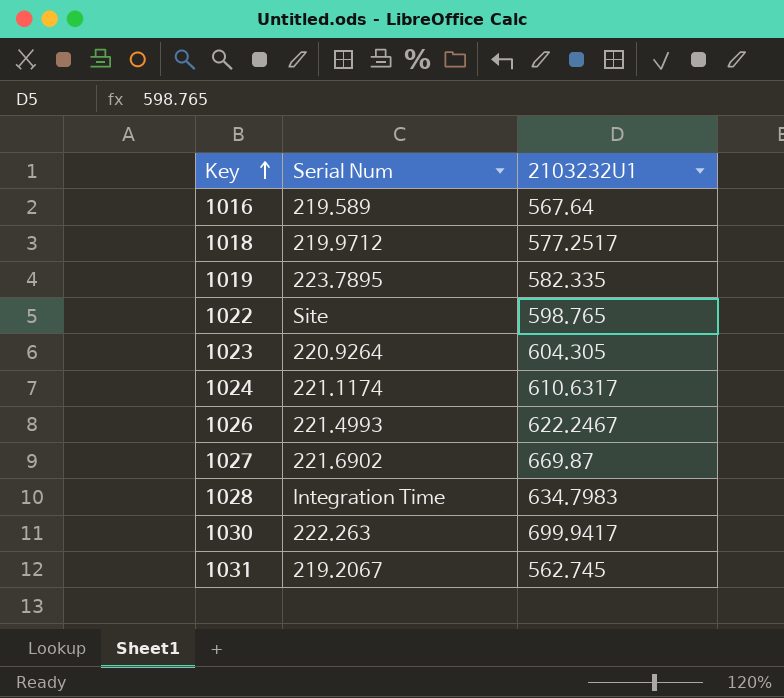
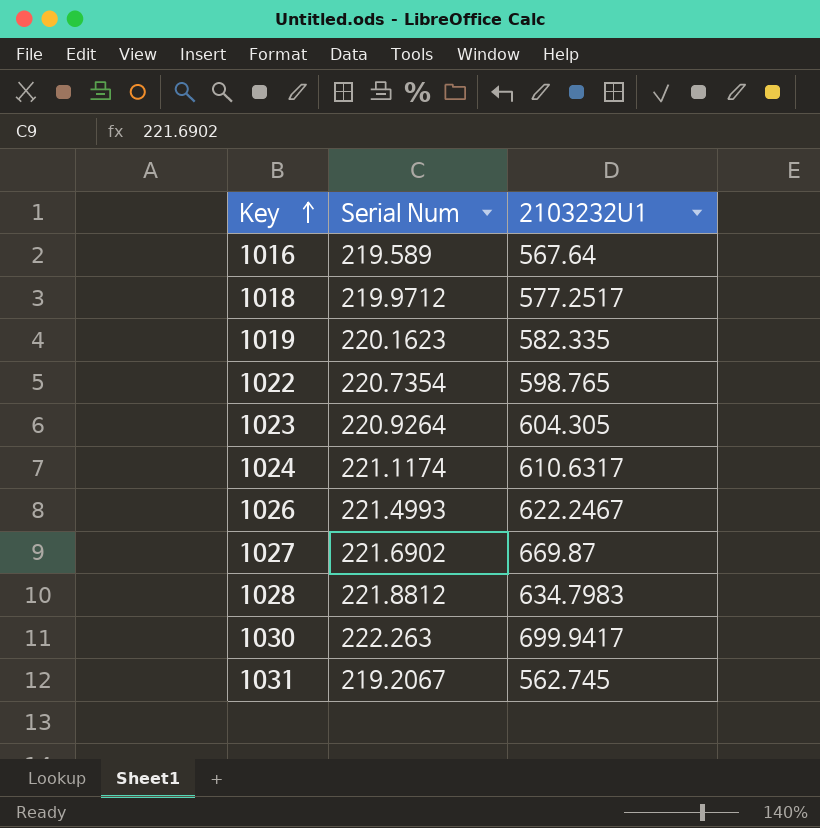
1019 | Serial Num: 223.7895 -> 220.1623
1022 | Serial Num: Site -> 220.7354
1028 | Serial Num: Integration Time -> 221.8812

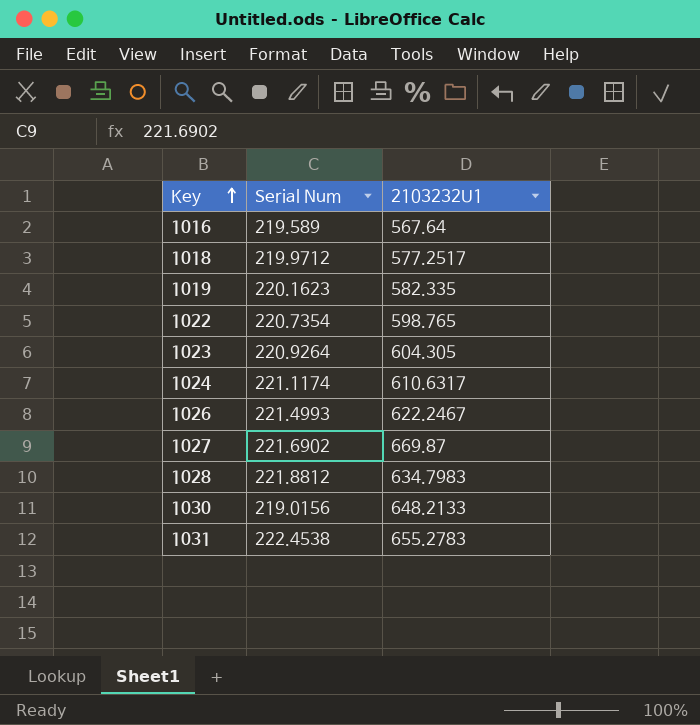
1030 | Serial Num: 222.263 -> 219.0156
1030 | 2103232U1: 699.9417 -> 648.2133
1031 | Serial Num: 219.2067 -> 222.4538
1031 | 2103232U1: 562.745 -> 655.2783

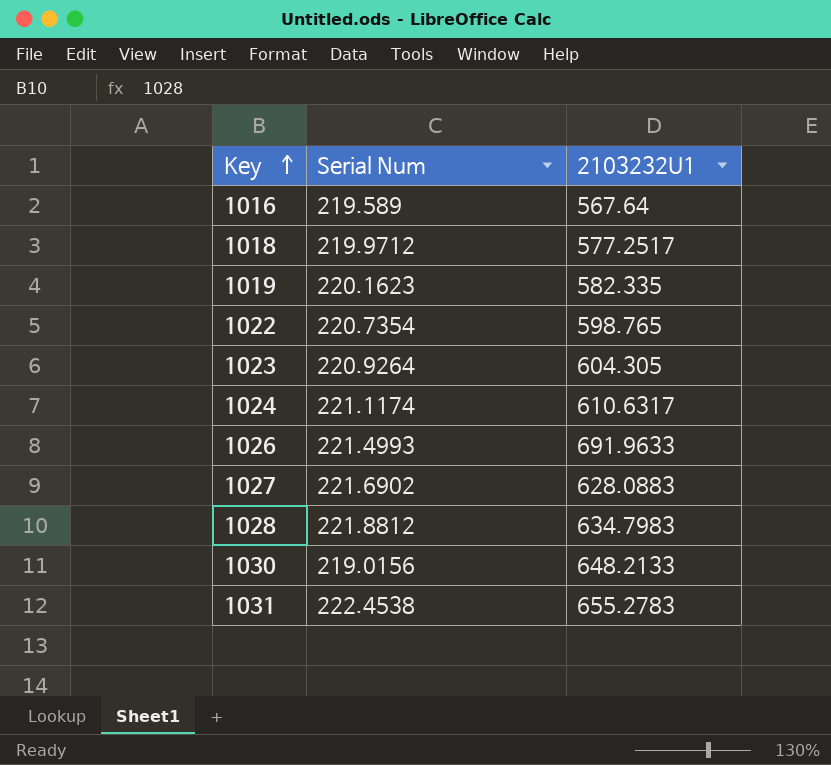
1026 | 2103232U1: 622.2467 -> 691.9633
1027 | 2103232U1: 669.87 -> 628.0883

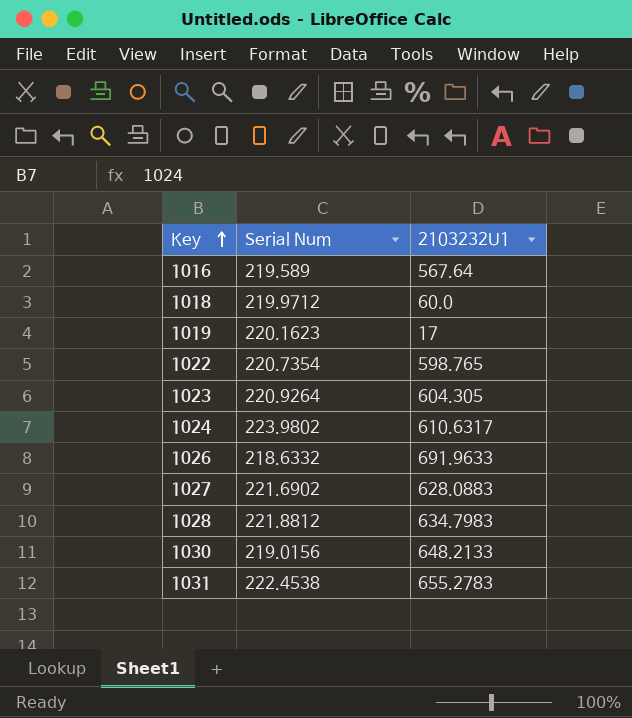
1018 | 2103232U1: 577.2517 -> 60.0
1019 | 2103232U1: 582.335 -> 17
1024 | Serial Num: 221.1174 -> 223.9802
1026 | Serial Num: 221.4993 -> 218.6332

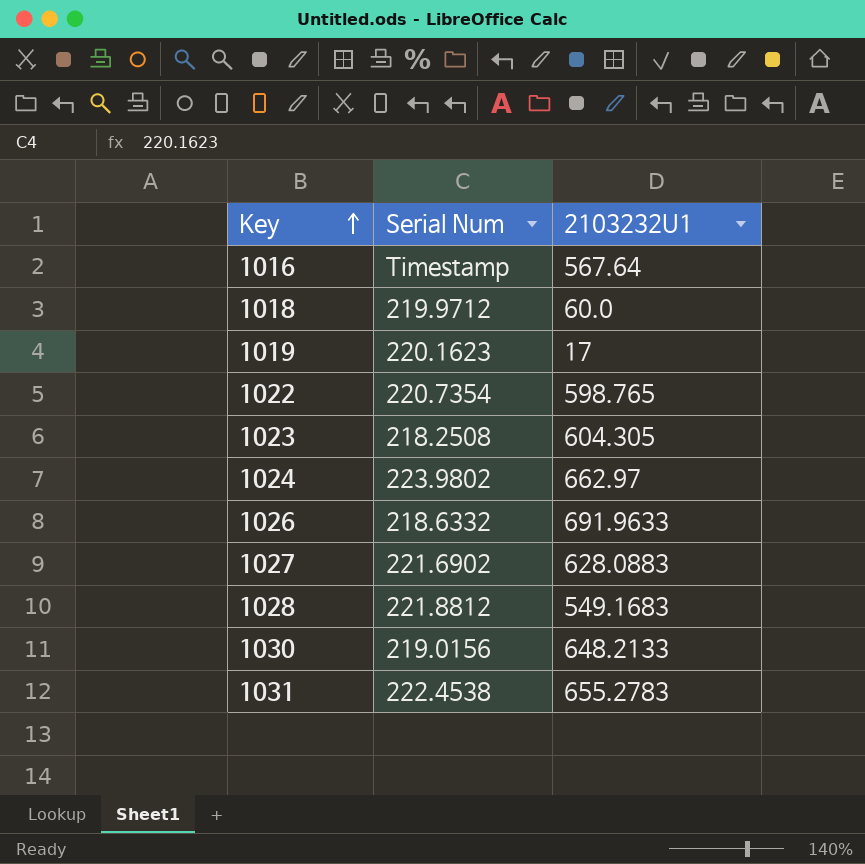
1016 | Serial Num: 219.589 -> Timestamp
1023 | Serial Num: 220.9264 -> 218.2508
1024 | 2103232U1: 610.6317 -> 662.97
1028 | 2103232U1: 634.7983 -> 549.1683

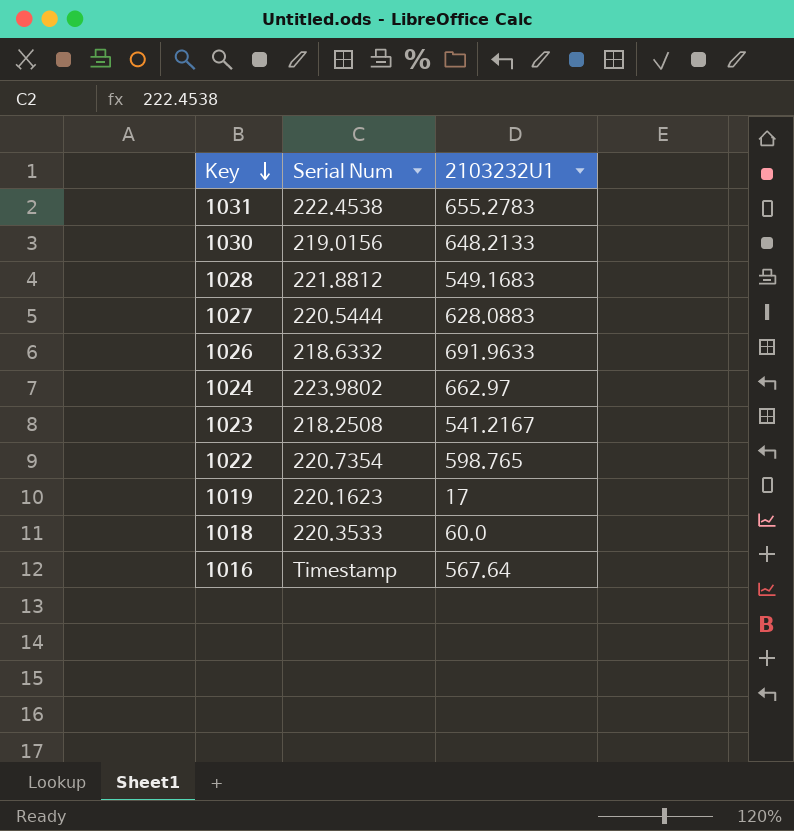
row order: Key ascending -> Key descending
1027 | Serial Num: 221.6902 -> 220.5444
1023 | 2103232U1: 604.305 -> 541.2167
1018 | Serial Num: 219.9712 -> 220.3533

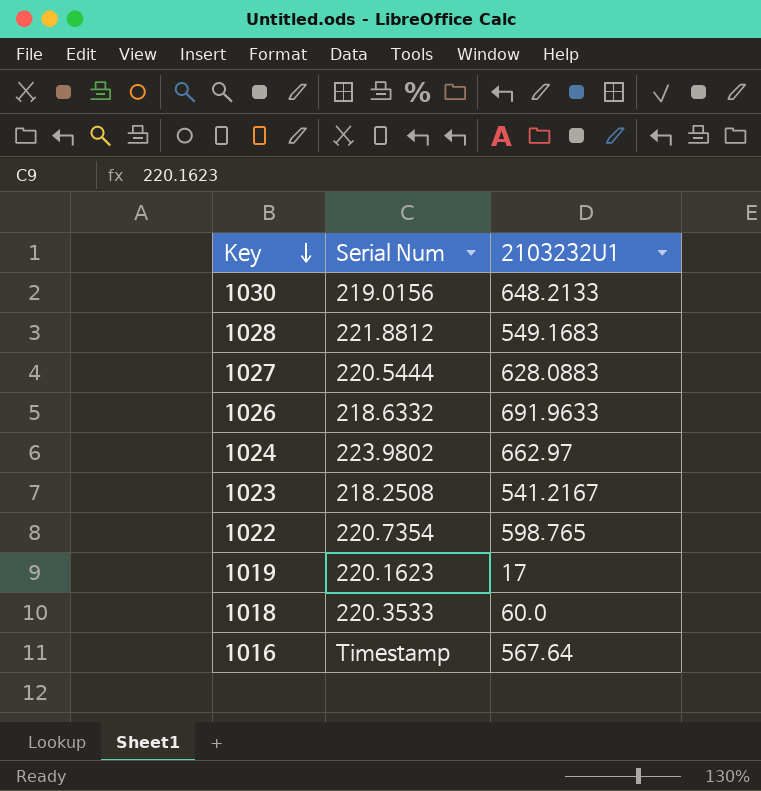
row 1031: 222.4538 | 655.2783 -> none

